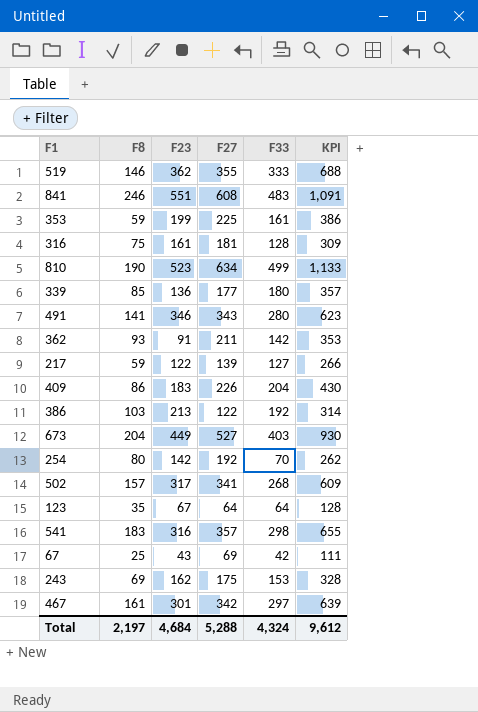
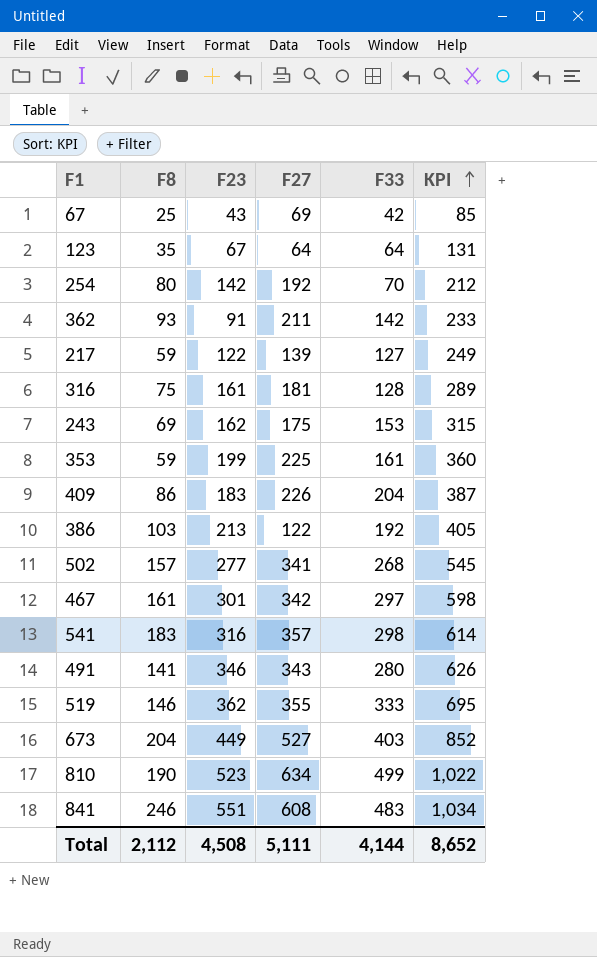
row order: none -> KPI ascending
column KPI | formula: [F27] + [F33] -> [F23] + [F33]
row 339: 85 | 136 | 177 | 180 | 357 -> none
502 | F23: 317 -> 277
Total | F8: 2,197 -> 2,112
Total | F23: 4,684 -> 4,508
Total | F27: 5,288 -> 5,111
Total | F33: 4,324 -> 4,144
Total | KPI: 9,612 -> 8,652

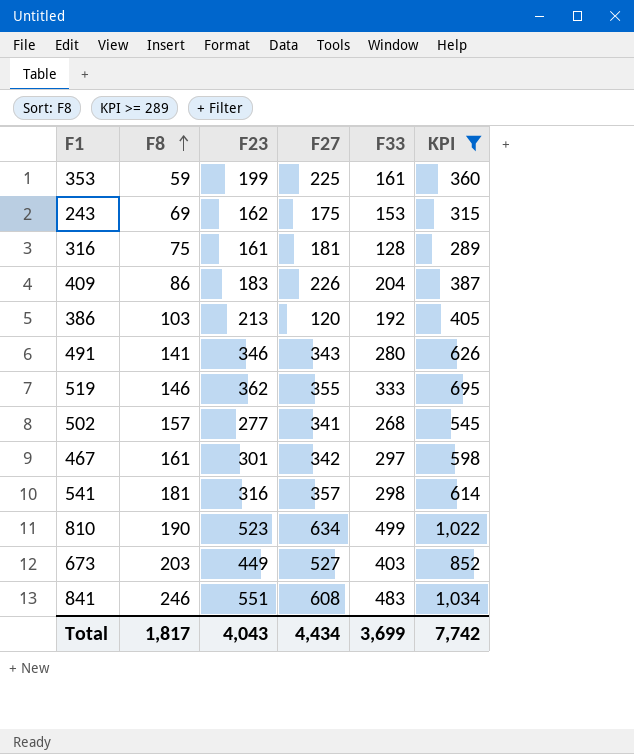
filter: none -> KPI >= 289
row order: KPI ascending -> F8 ascending
386 | F27: 122 -> 120
541 | F8: 183 -> 181
673 | F8: 204 -> 203
Total | F8: 2,112 -> 1,817
Total | F23: 4,508 -> 4,043
Total | F27: 5,111 -> 4,434
Total | F33: 4,144 -> 3,699
Total | KPI: 8,652 -> 7,742

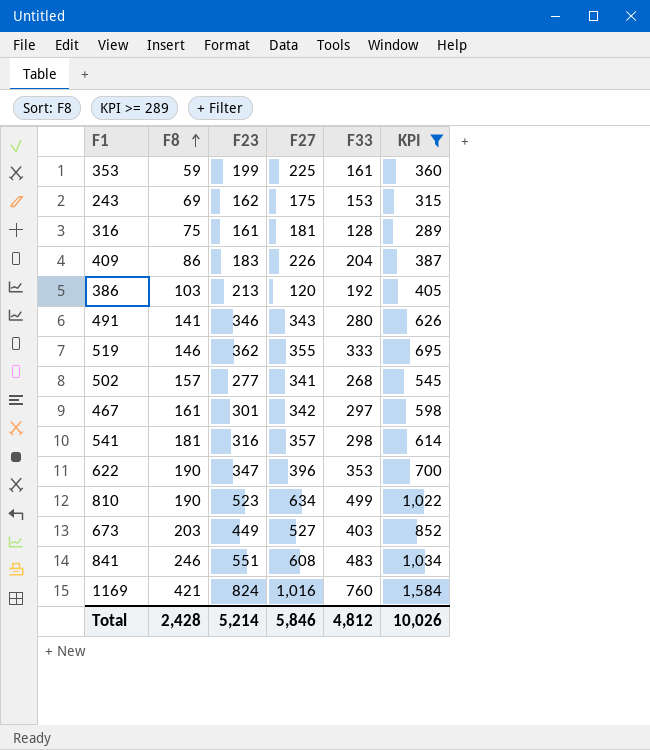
row 622: none -> 190 | 347 | 396 | 353 | 700
row 1169: none -> 421 | 824 | 1,016 | 760 | 1,584
Total | F8: 1,817 -> 2,428
Total | F23: 4,043 -> 5,214
Total | F27: 4,434 -> 5,846
Total | F33: 3,699 -> 4,812
Total | KPI: 7,742 -> 10,026

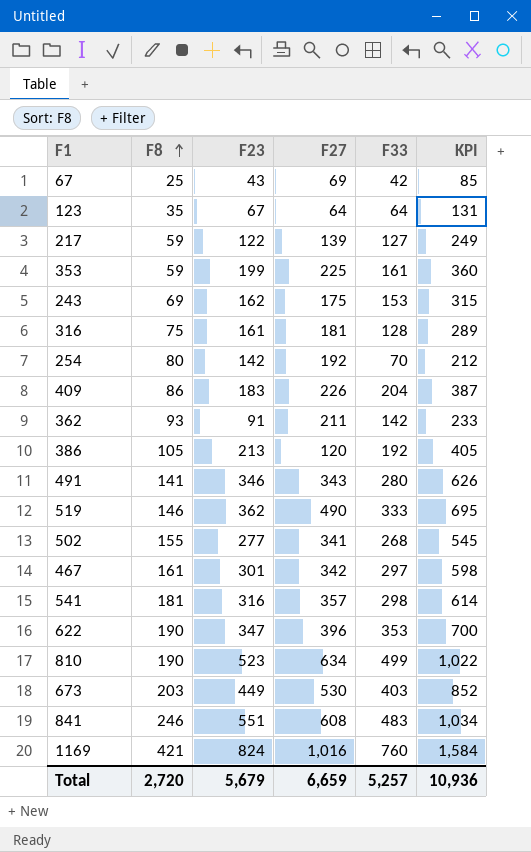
filter: KPI >= 289 -> none
386 | F8: 103 -> 105
519 | F27: 355 -> 490
502 | F8: 157 -> 155
673 | F27: 527 -> 530
Total | F8: 2,428 -> 2,720
Total | F23: 5,214 -> 5,679
Total | F27: 5,846 -> 6,659
Total | F33: 4,812 -> 5,257
Total | KPI: 10,026 -> 10,936

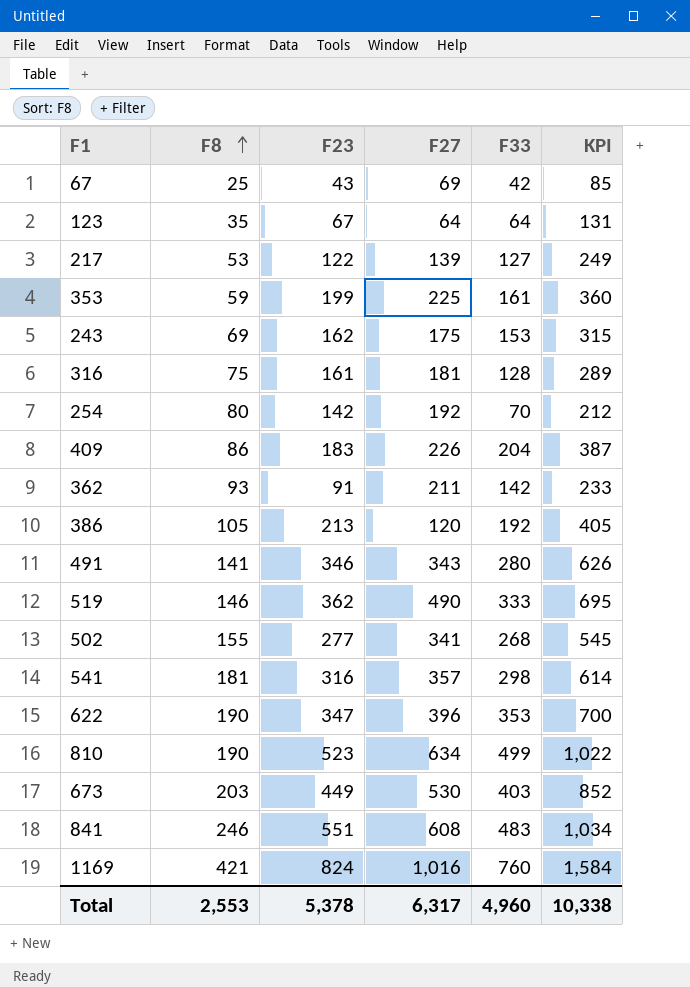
row 467: 161 | 301 | 342 | 297 | 598 -> none
217 | F8: 59 -> 53
Total | F8: 2,720 -> 2,553
Total | F23: 5,679 -> 5,378
Total | F27: 6,659 -> 6,317
Total | F33: 5,257 -> 4,960
Total | KPI: 10,936 -> 10,338

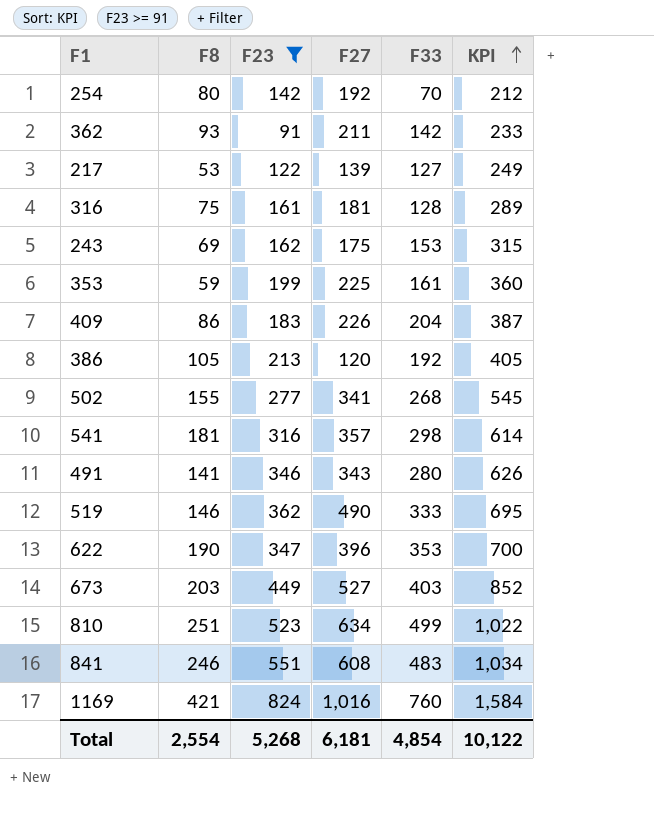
filter: none -> F23 >= 91
row order: F8 ascending -> KPI ascending
673 | F27: 530 -> 527
810 | F8: 190 -> 251
Total | F8: 2,553 -> 2,554
Total | F23: 5,378 -> 5,268
Total | F27: 6,317 -> 6,181
Total | F33: 4,960 -> 4,854
Total | KPI: 10,338 -> 10,122

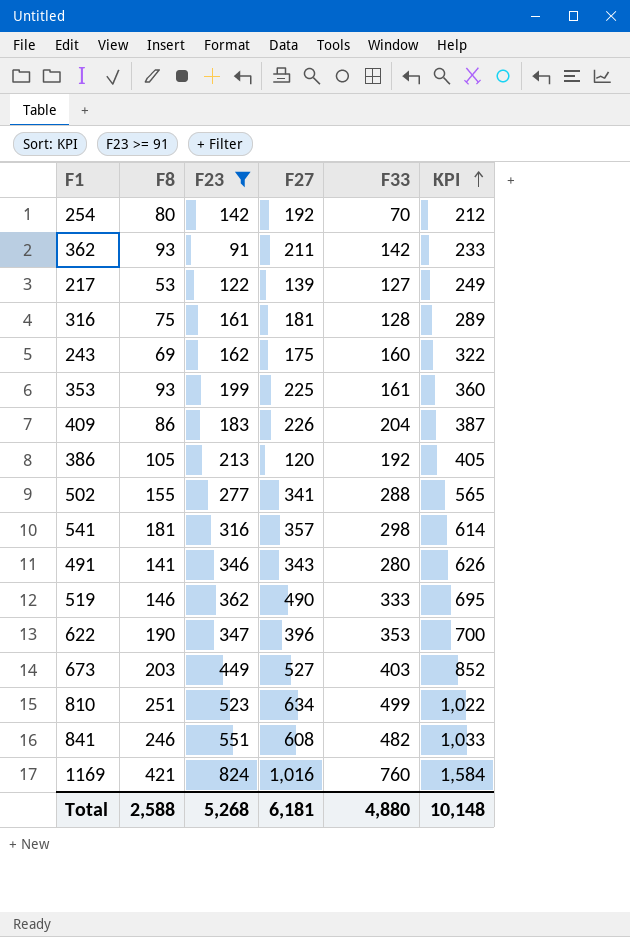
243 | F33: 153 -> 160
243 | KPI: 315 -> 322
353 | F8: 59 -> 93
502 | F33: 268 -> 288
502 | KPI: 545 -> 565
841 | F33: 483 -> 482
841 | KPI: 1,034 -> 1,033
Total | F8: 2,554 -> 2,588
Total | F33: 4,854 -> 4,880
Total | KPI: 10,122 -> 10,148

